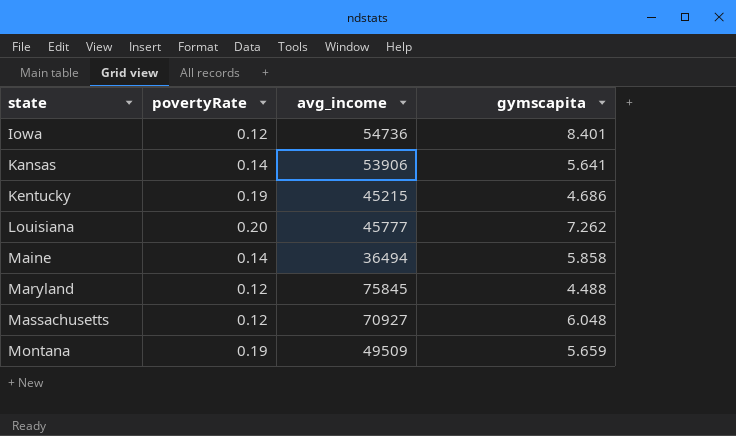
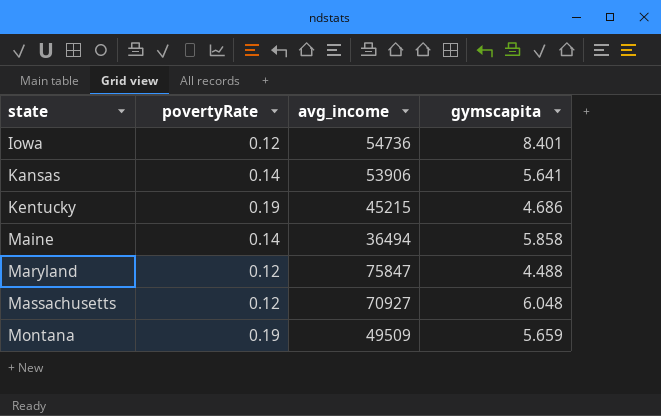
row Louisiana: 0.20 | 45777 | 7.262 -> none
Maryland | avg_income: 75845 -> 75847

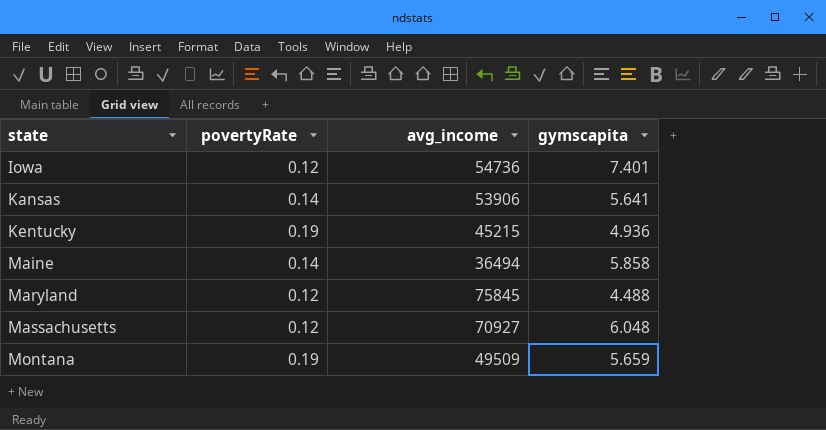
Iowa | gymscapita: 8.401 -> 7.401
Kentucky | gymscapita: 4.686 -> 4.936
Maryland | avg_income: 75847 -> 75845

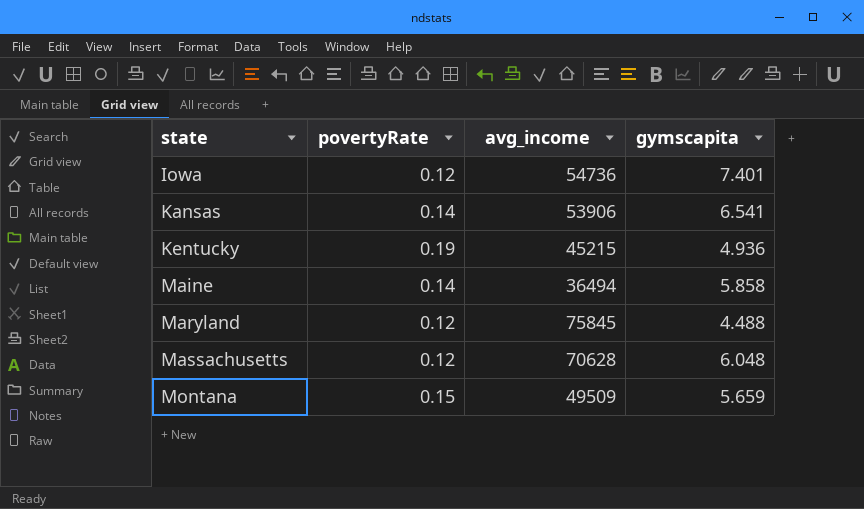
Kansas | gymscapita: 5.641 -> 6.541
Massachusetts | avg_income: 70927 -> 70628
Montana | povertyRate: 0.19 -> 0.15

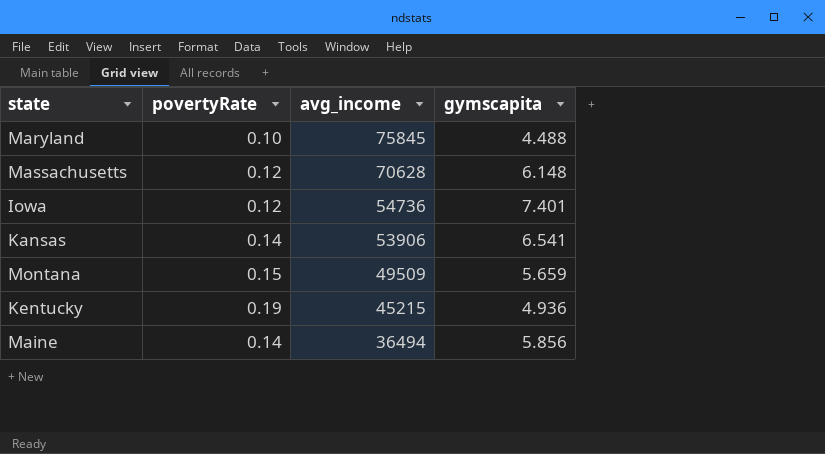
row order: state ascending -> avg_income descending
Maryland | povertyRate: 0.12 -> 0.10
Massachusetts | gymscapita: 6.048 -> 6.148
Maine | gymscapita: 5.858 -> 5.856

